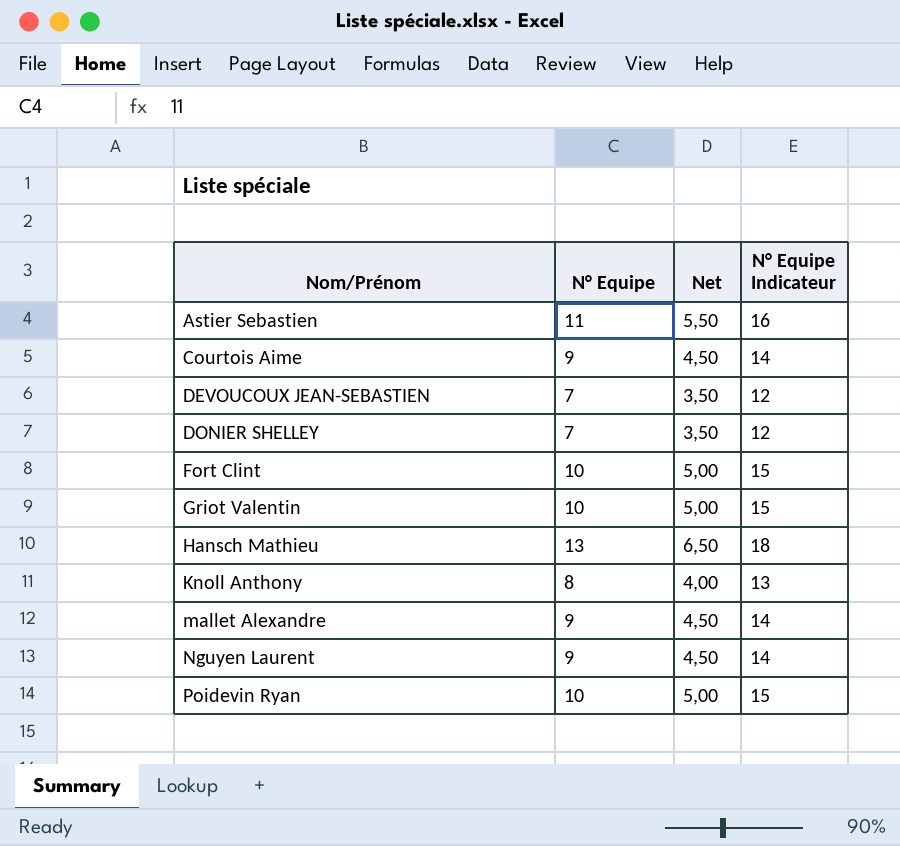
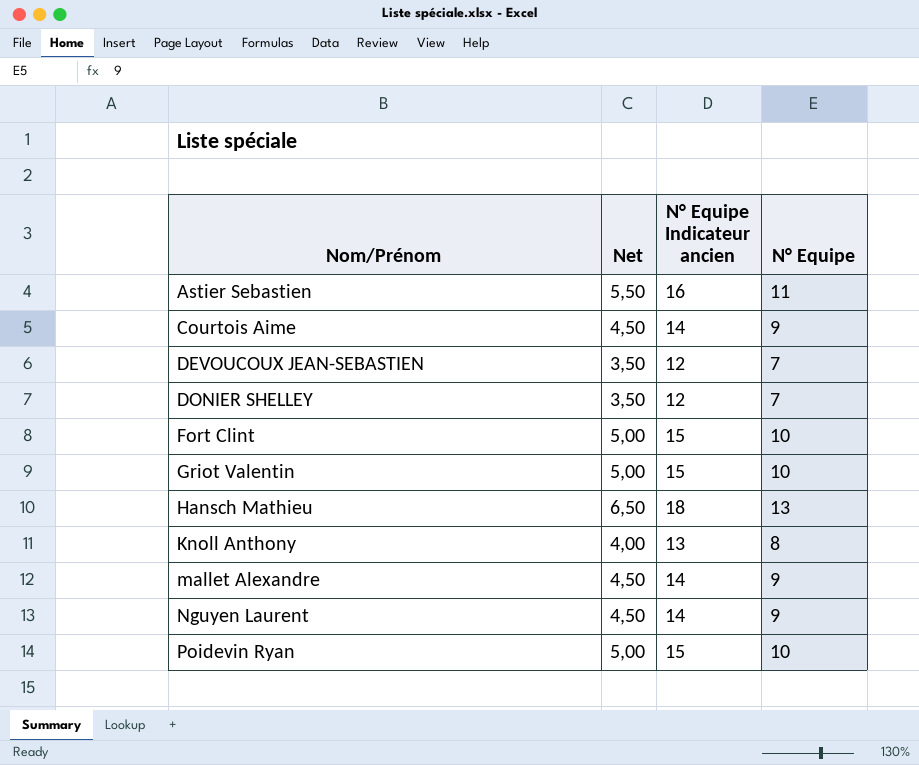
column name: N° Equipe Indicateur -> N° Equipe Indicateur ancien
column N° Equipe | position: 2 -> 4

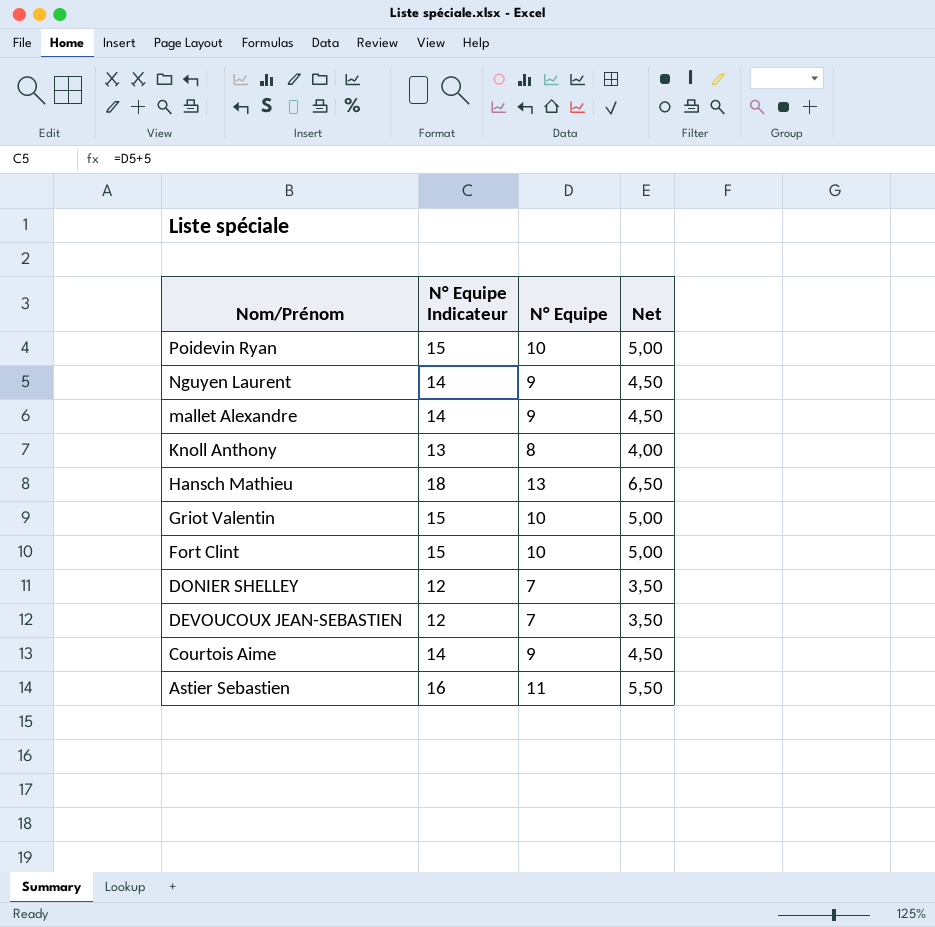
row order: Nom/Prénom ascending -> Nom/Prénom descending
column name: N° Equipe Indicateur ancien -> N° Equipe Indicateur
column Net | position: 2 -> 4

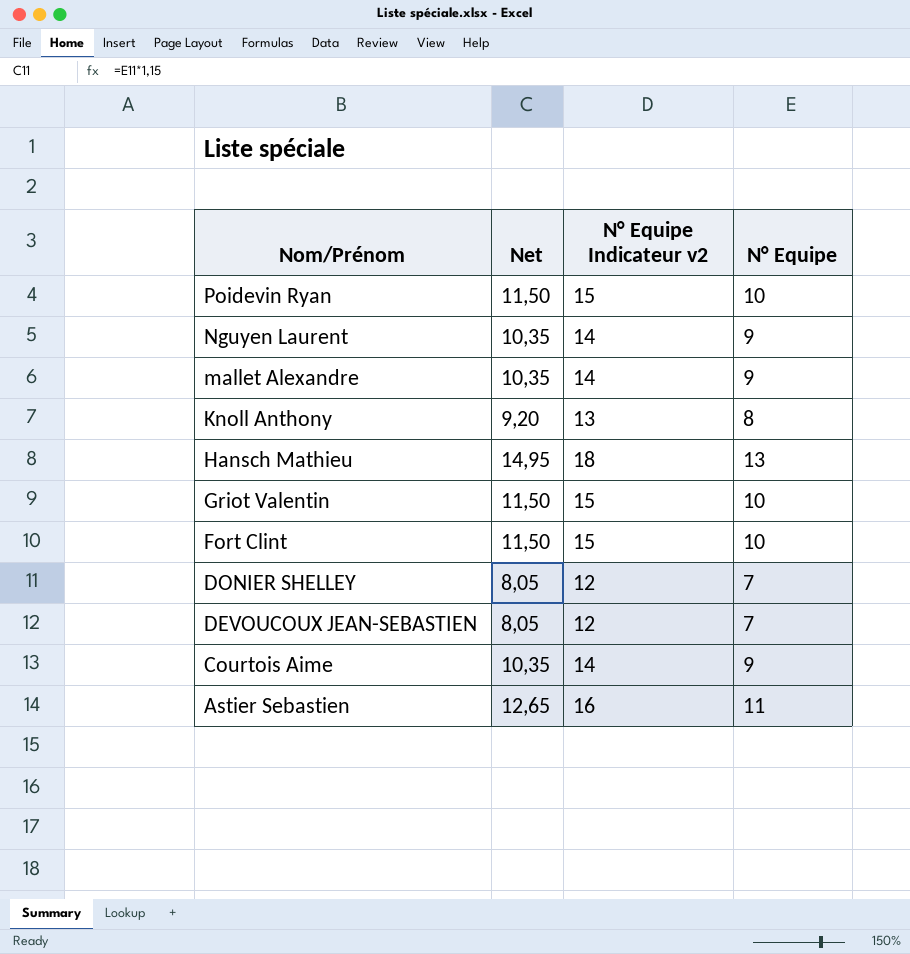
column Net | formula: [N° Equipe] * 0,5 -> [N° Equipe] * 1,15
column Net | position: 4 -> 2
column name: N° Equipe Indicateur -> N° Equipe Indicateur v2

